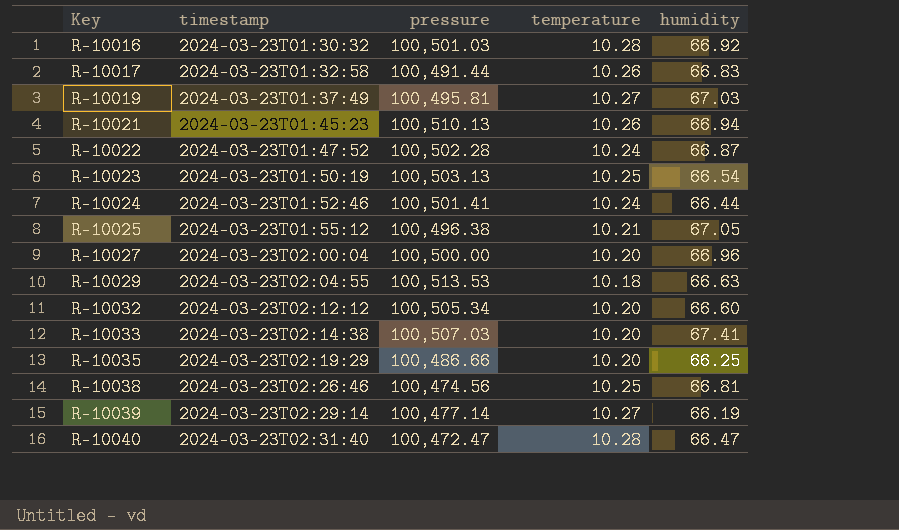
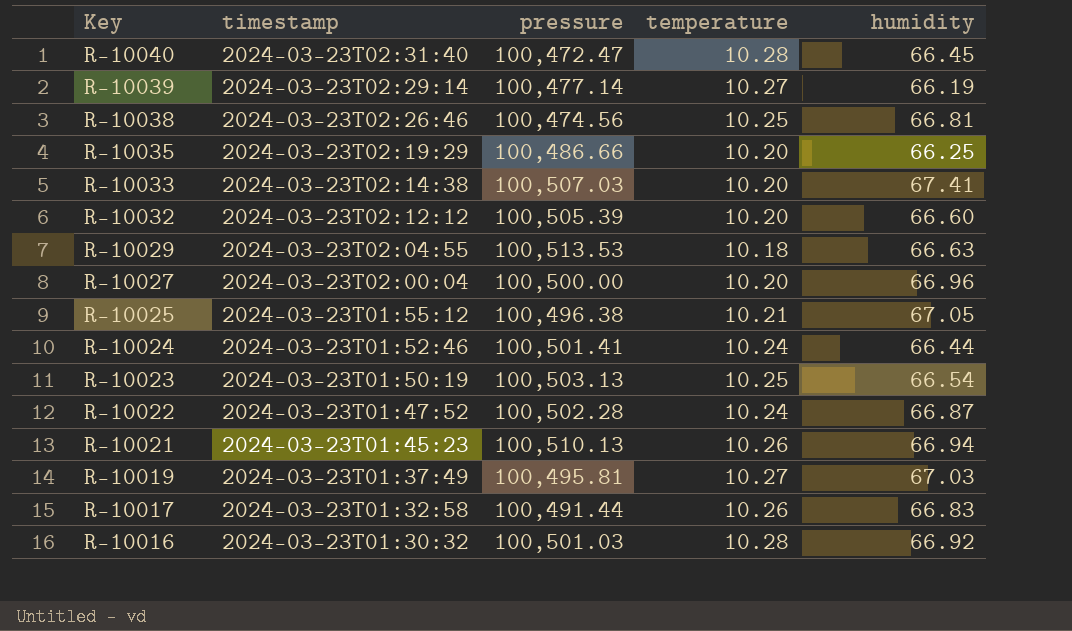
row order: Key ascending -> Key descending
R-10040 | humidity: 66.47 -> 66.45
R-10032 | pressure: 100,505.34 -> 100,505.39

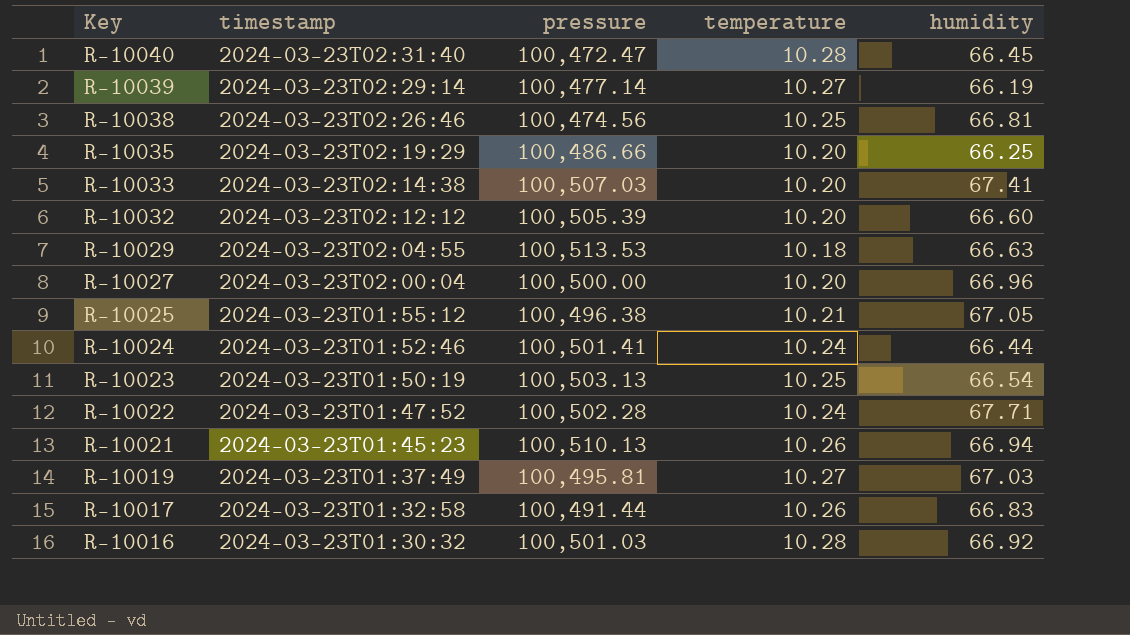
R-10022 | humidity: 66.87 -> 67.71

